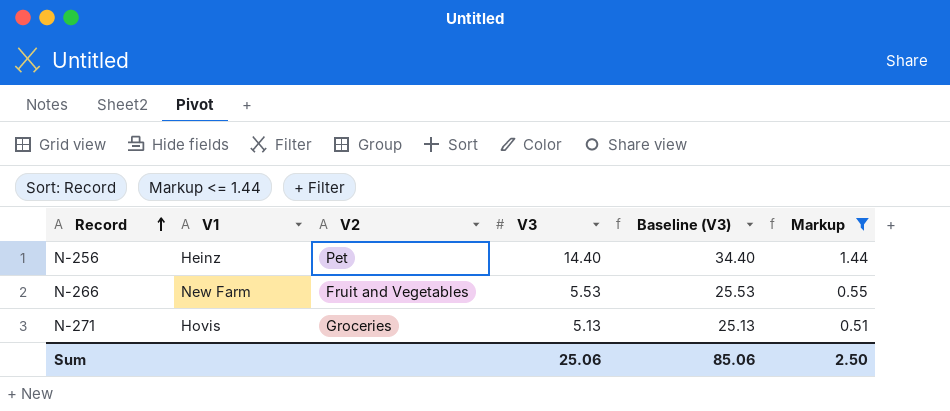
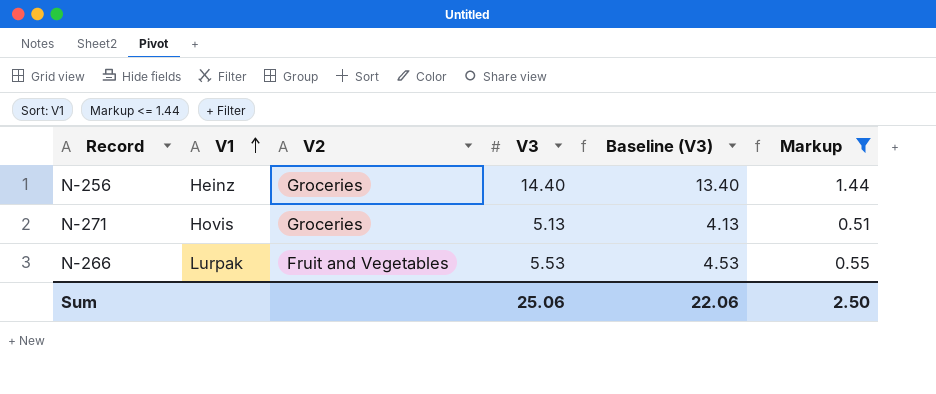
row order: Record ascending -> V1 ascending
column Baseline (V3) | formula: [V3] + 20 -> [V3] - 1
N-256 | V2: Pet -> Groceries
N-266 | V1: New Farm -> Lurpak
Sum | Baseline (V3): 85.06 -> 22.06

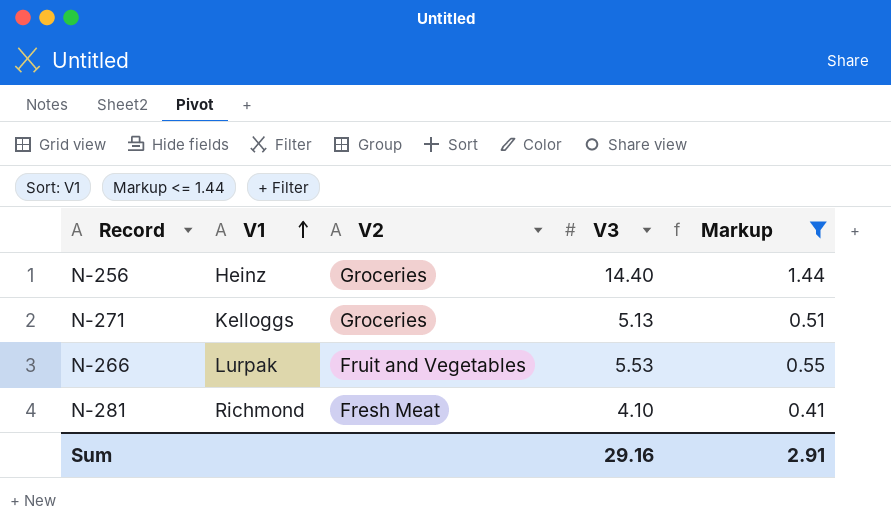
column Baseline (V3) | formula: [V3] - 1 -> none
N-271 | V1: Hovis -> Kelloggs
row N-281: none -> Richmond | Fresh Meat | 4.10 | 0.41
Sum | V3: 25.06 -> 29.16
Sum | Markup: 2.50 -> 2.91

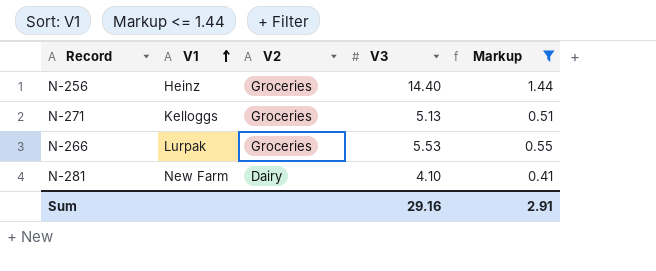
N-266 | V2: Fruit and Vegetables -> Groceries
N-281 | V1: Richmond -> New Farm
N-281 | V2: Fresh Meat -> Dairy

